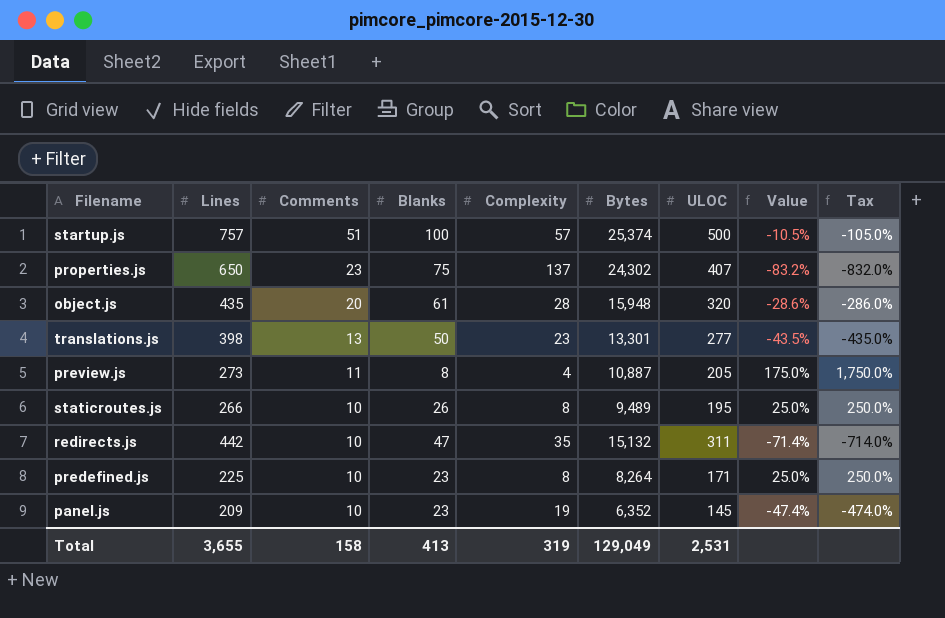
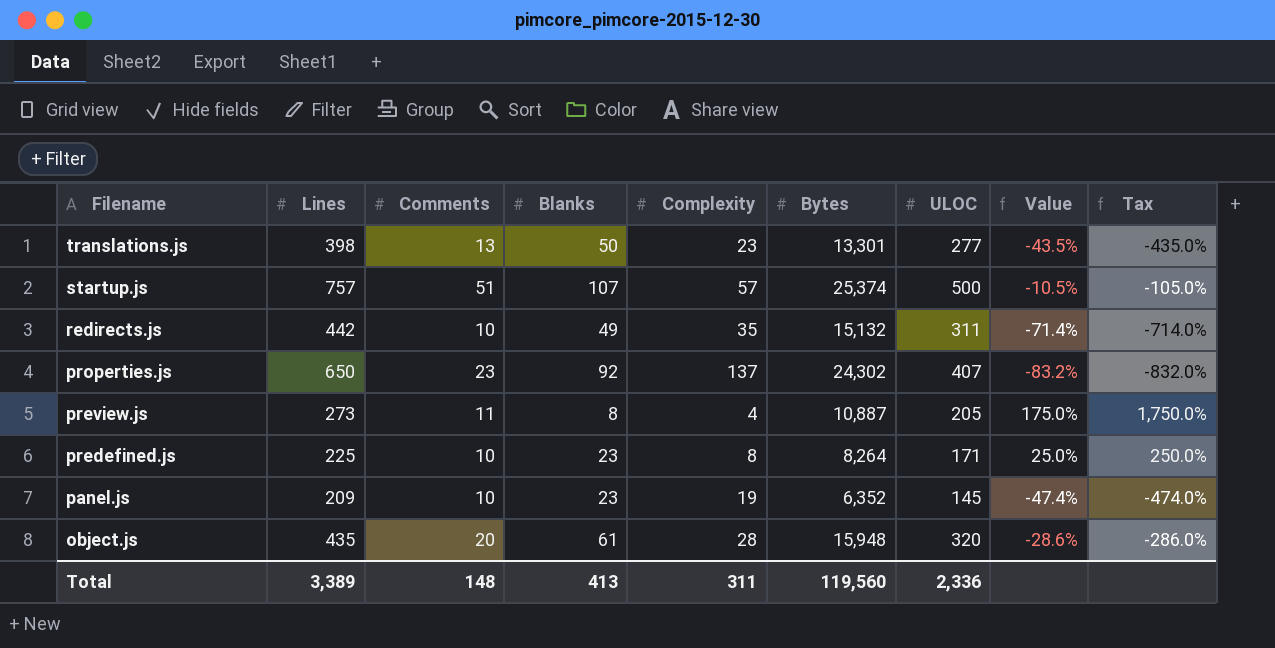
row order: Comments descending -> Filename descending
row staticroutes.js: 266 | 10 | 26 | 8 | 9,489 | 195 | 25.0% | 250.0% -> none
startup.js | Blanks: 100 -> 107
redirects.js | Blanks: 47 -> 49
properties.js | Blanks: 75 -> 92
Total | Lines: 3,655 -> 3,389
Total | Comments: 158 -> 148
Total | Complexity: 319 -> 311
Total | Bytes: 129,049 -> 119,560
Total | ULOC: 2,531 -> 2,336

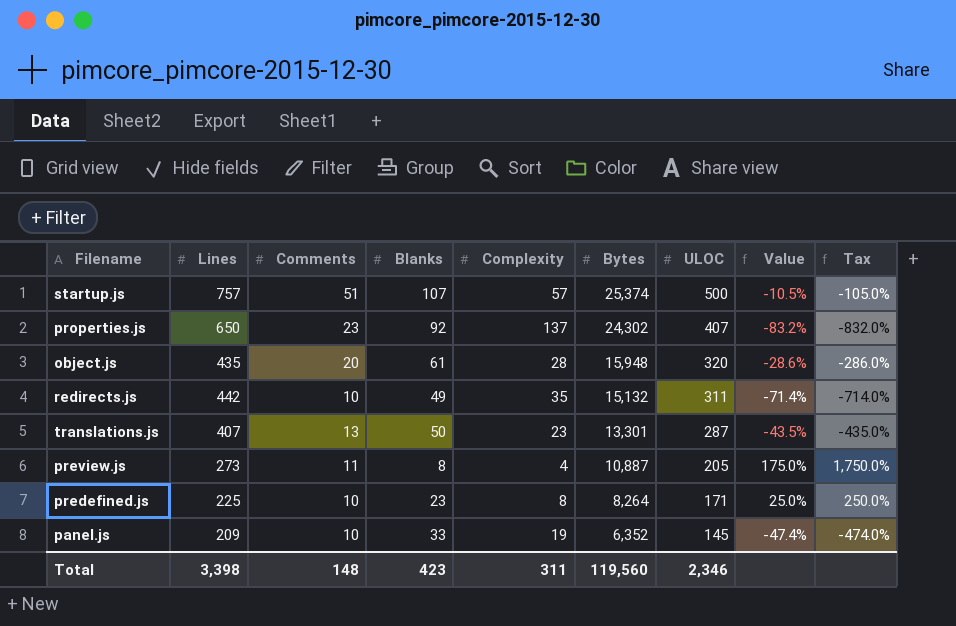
row order: Filename descending -> Bytes descending
translations.js | Lines: 398 -> 407
translations.js | ULOC: 277 -> 287
panel.js | Blanks: 23 -> 33
Total | Lines: 3,389 -> 3,398
Total | Blanks: 413 -> 423
Total | ULOC: 2,336 -> 2,346

